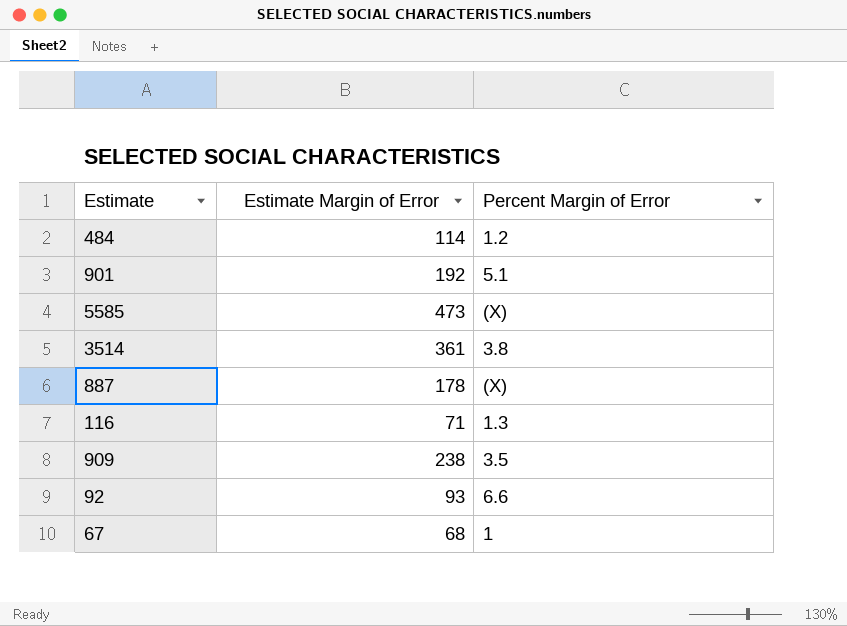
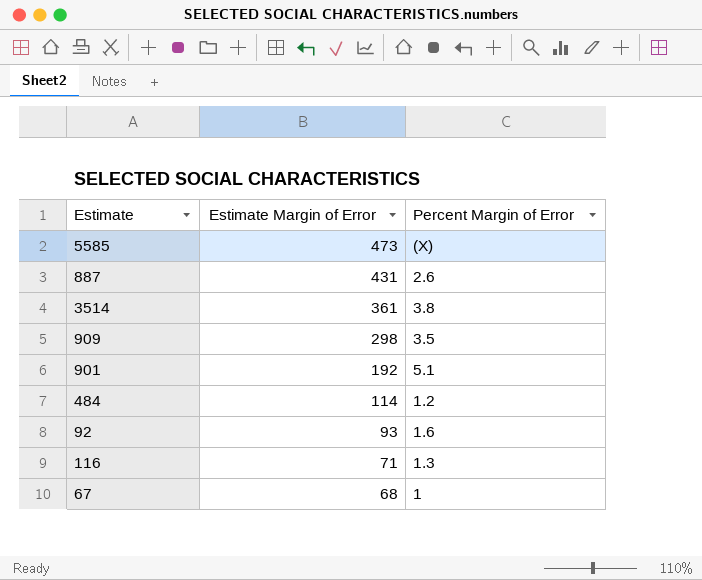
row order: none -> Estimate Margin of Error descending
887 | Estimate Margin of Error: 178 -> 431
887 | Percent Margin of Error: (X) -> 2.6
909 | Estimate Margin of Error: 238 -> 298
92 | Percent Margin of Error: 6.6 -> 1.6

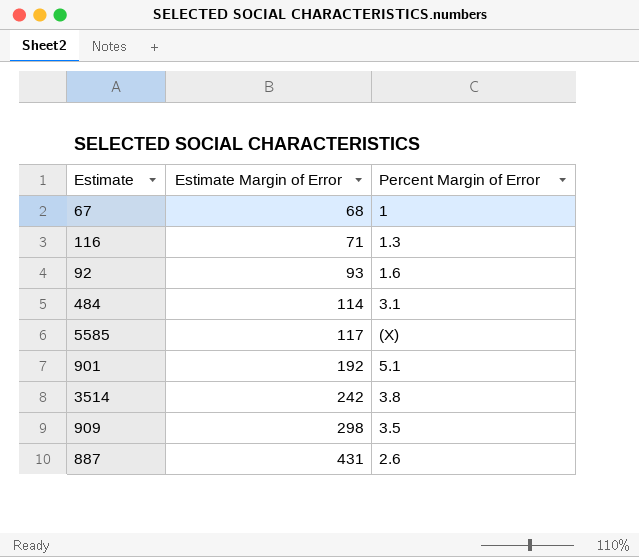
row order: Estimate Margin of Error descending -> Estimate Margin of Error ascending
484 | Percent Margin of Error: 1.2 -> 3.1
5585 | Estimate Margin of Error: 473 -> 117
3514 | Estimate Margin of Error: 361 -> 242

